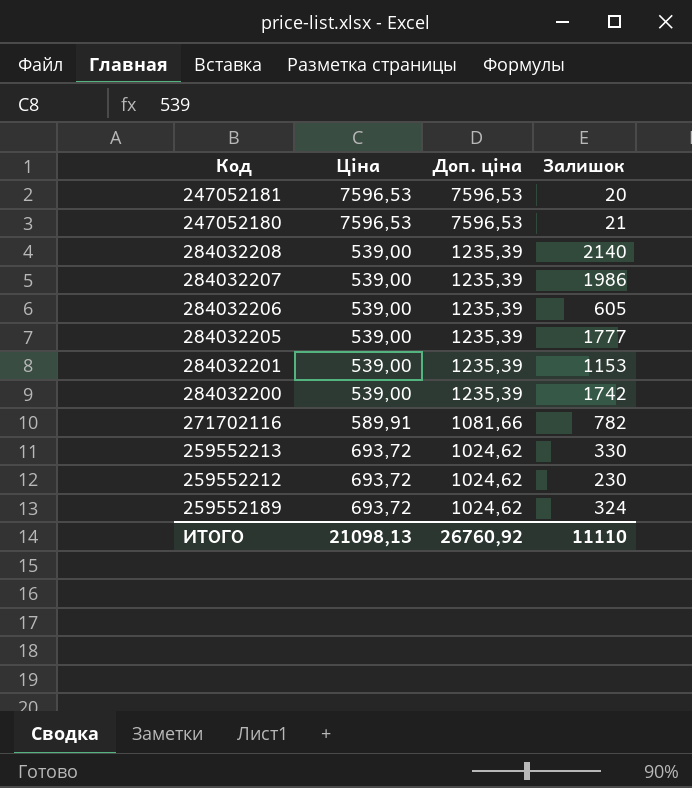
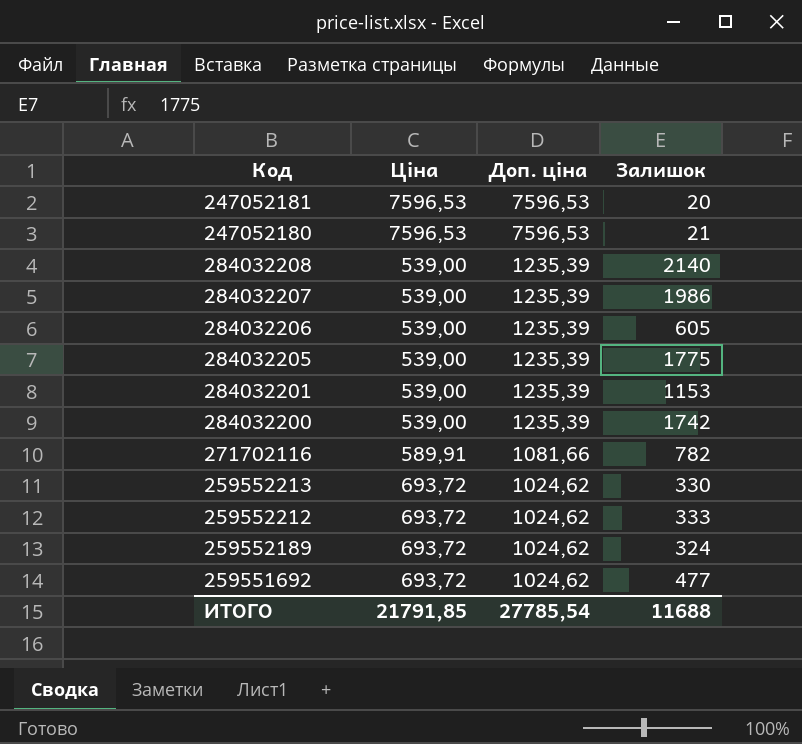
284032205 | Залишок: 1777 -> 1775
259552212 | Залишок: 230 -> 333
row 259551692: none -> 693,72 | 1024,62 | 477
ИТОГО | Ціна: 21098,13 -> 21791,85
ИТОГО | Доп. ціна: 26760,92 -> 27785,54
ИТОГО | Залишок: 11110 -> 11688

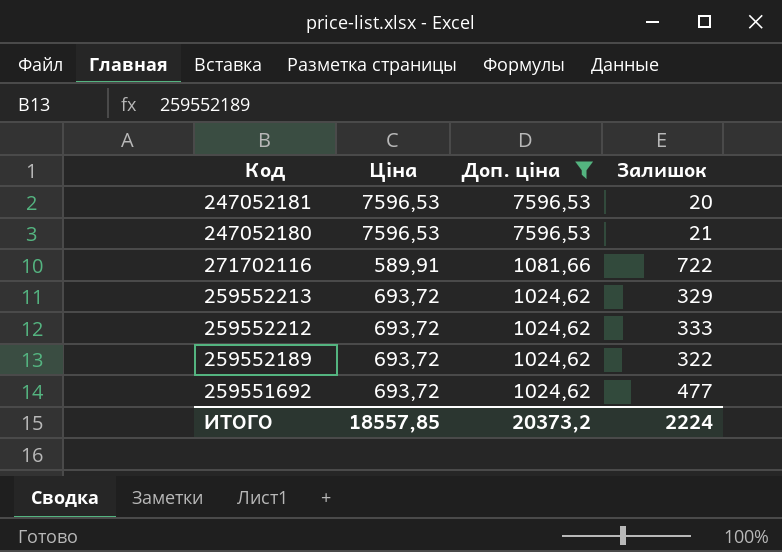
filter: none -> Доп. ціна != 1235,39
271702116 | Залишок: 782 -> 722
259552213 | Залишок: 330 -> 329
259552189 | Залишок: 324 -> 322
ИТОГО | Ціна: 21791,85 -> 18557,85
ИТОГО | Доп. ціна: 27785,54 -> 20373,2
ИТОГО | Залишок: 11688 -> 2224

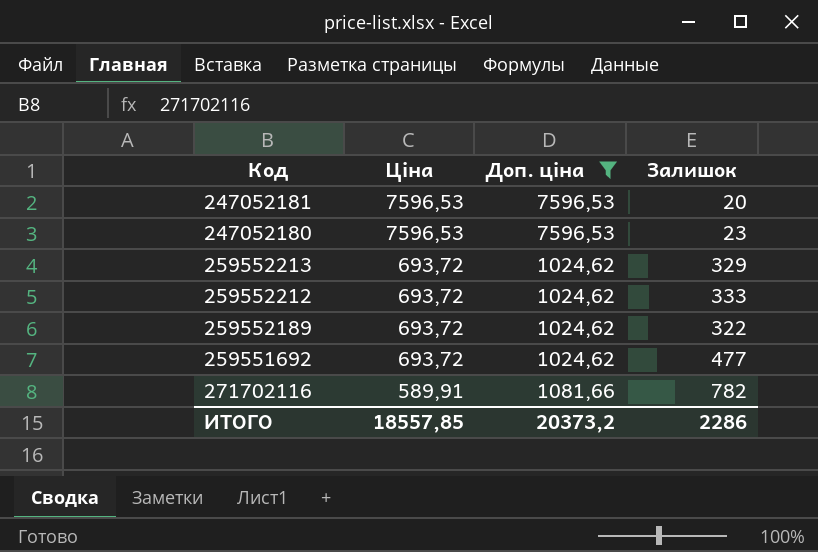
row order: Доп. ціна descending -> Ціна descending
247052180 | Залишок: 21 -> 23
271702116 | Залишок: 722 -> 782
ИТОГО | Залишок: 2224 -> 2286

